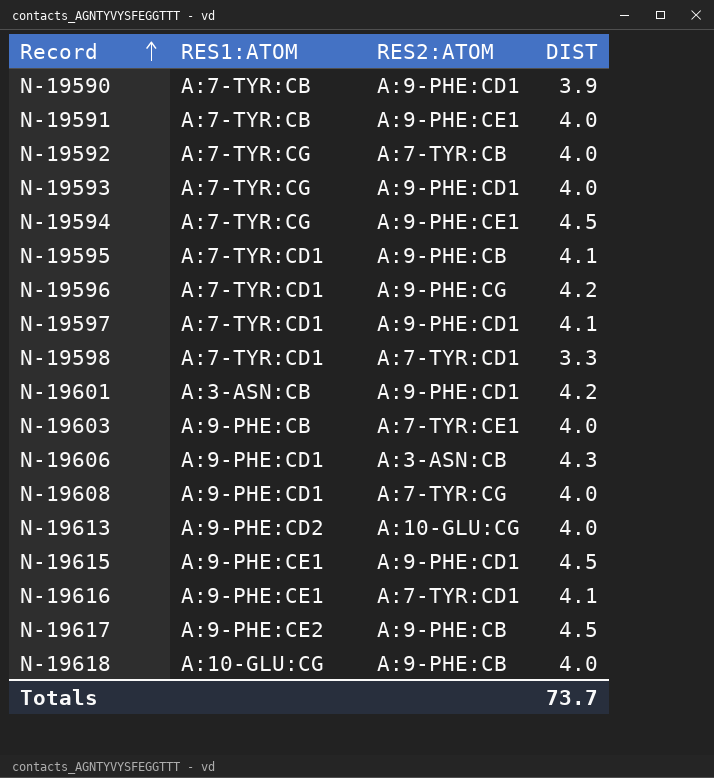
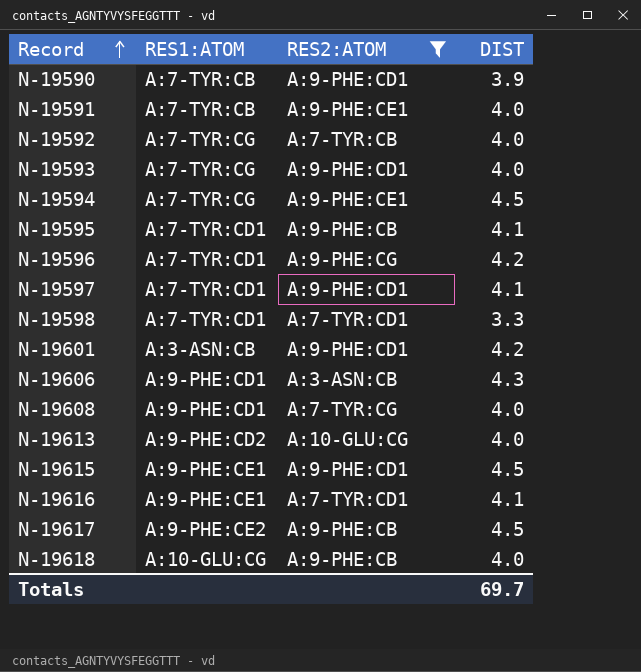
filter: none -> RES2:ATOM != A:7-TYR:CE1
Totals | DIST: 73.7 -> 69.7

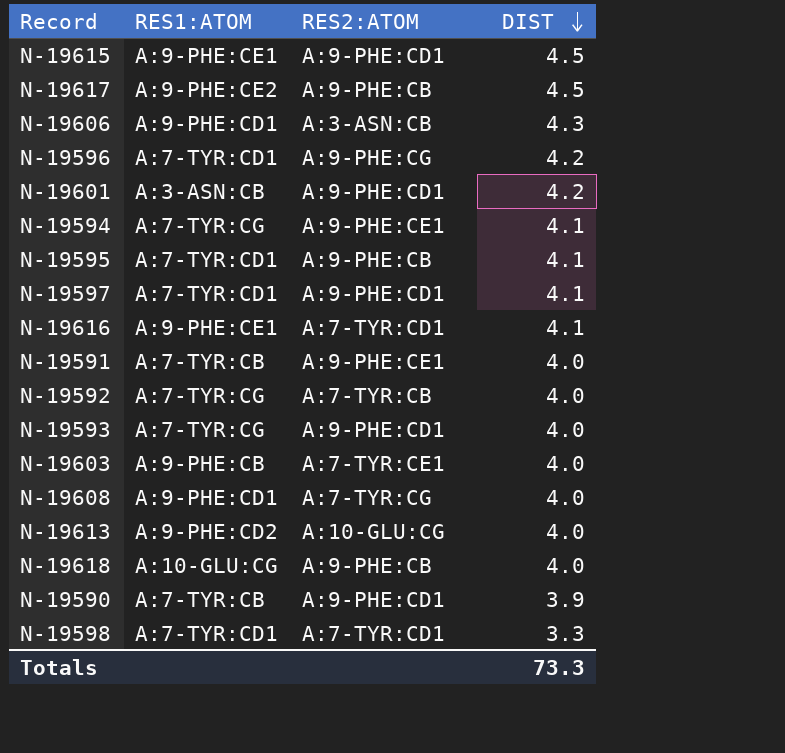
filter: RES2:ATOM != A:7-TYR:CE1 -> none
row order: Record ascending -> DIST descending
N-19594 | DIST: 4.5 -> 4.1
Totals | DIST: 69.7 -> 73.3

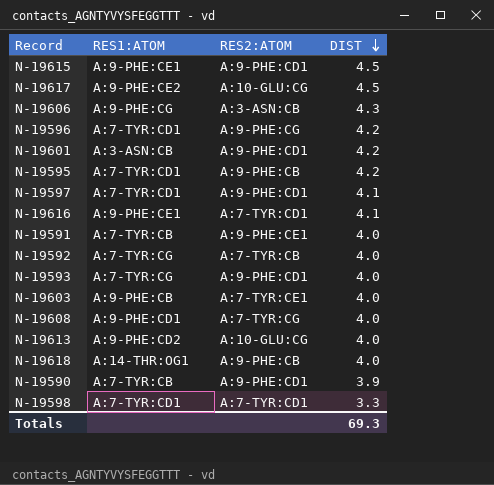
row N-19594: A:7-TYR:CG | A:9-PHE:CE1 | 4.1 -> none
N-19617 | RES2:ATOM: A:9-PHE:CB -> A:10-GLU:CG
N-19606 | RES1:ATOM: A:9-PHE:CD1 -> A:9-PHE:CG
N-19595 | DIST: 4.1 -> 4.2
N-19618 | RES1:ATOM: A:10-GLU:CG -> A:14-THR:OG1
Totals | DIST: 73.3 -> 69.3

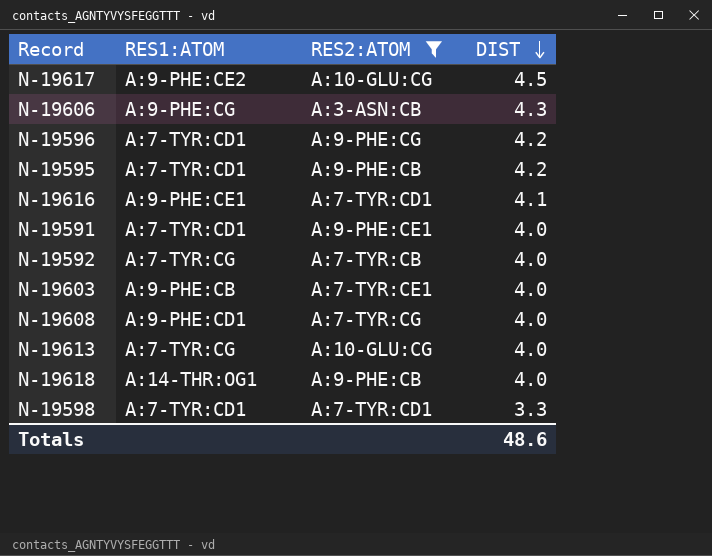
filter: none -> RES2:ATOM != A:9-PHE:CD1
N-19591 | RES1:ATOM: A:7-TYR:CB -> A:7-TYR:CD1
N-19613 | RES1:ATOM: A:9-PHE:CD2 -> A:7-TYR:CG
Totals | DIST: 69.3 -> 48.6

